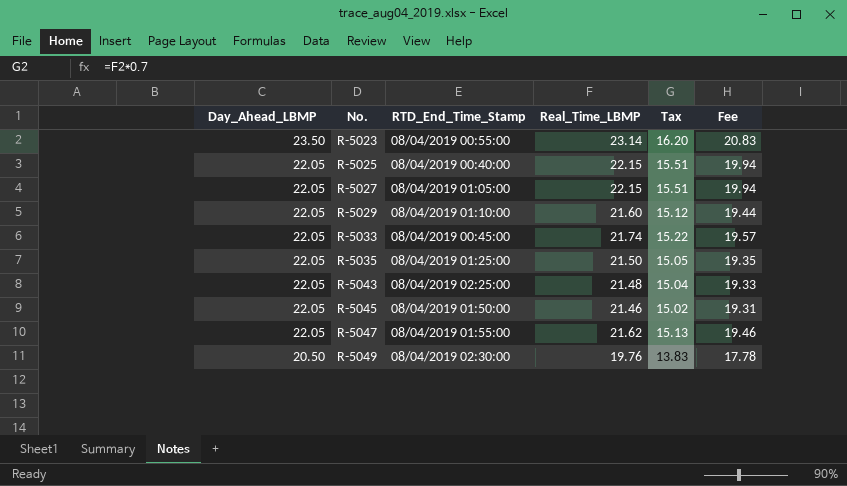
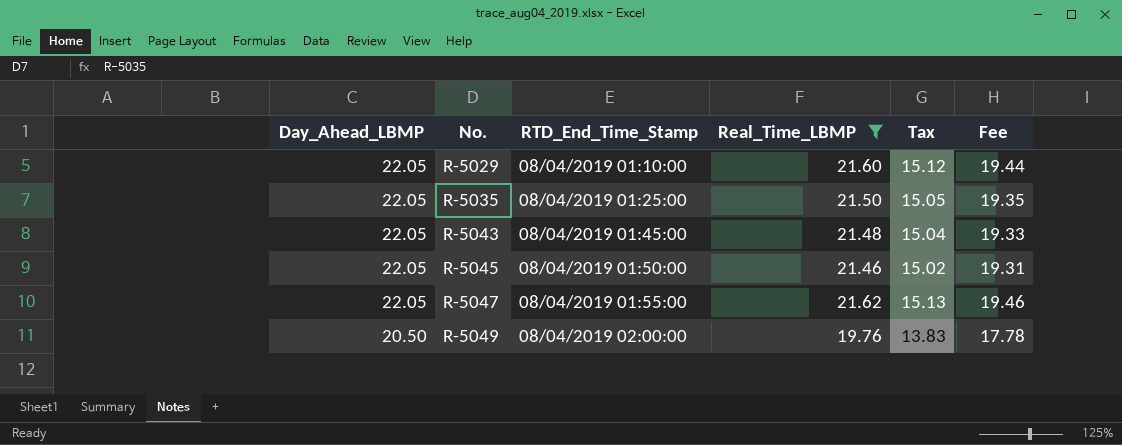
filter: none -> Real_Time_LBMP <= 21.62
R-5043 | RTD_End_Time_Stamp: 08/04/2019 02:25:00 -> 08/04/2019 01:45:00
R-5049 | RTD_End_Time_Stamp: 08/04/2019 02:30:00 -> 08/04/2019 02:00:00

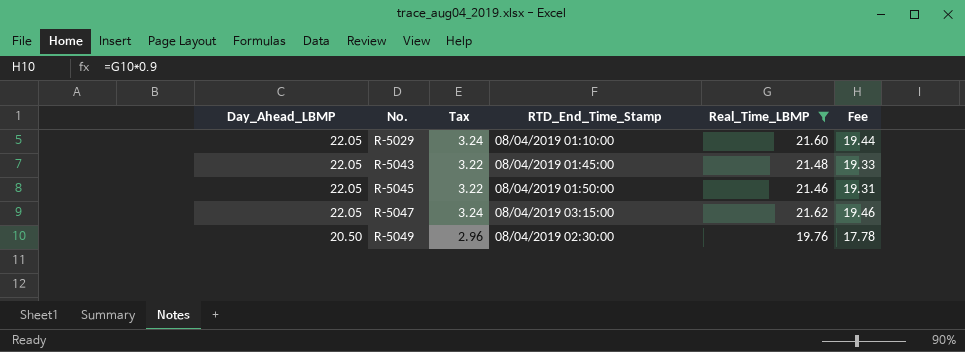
column Tax | formula: [Real_Time_LBMP] * 0.7 -> [Real_Time_LBMP] * 0.15
column Tax | position: 5 -> 3
row R-5035: 22.05 | 08/04/2019 01:25:00 | 21.50 | 15.05 | 19.35 -> none
R-5047 | RTD_End_Time_Stamp: 08/04/2019 01:55:00 -> 08/04/2019 03:15:00
R-5049 | RTD_End_Time_Stamp: 08/04/2019 02:00:00 -> 08/04/2019 02:30:00

